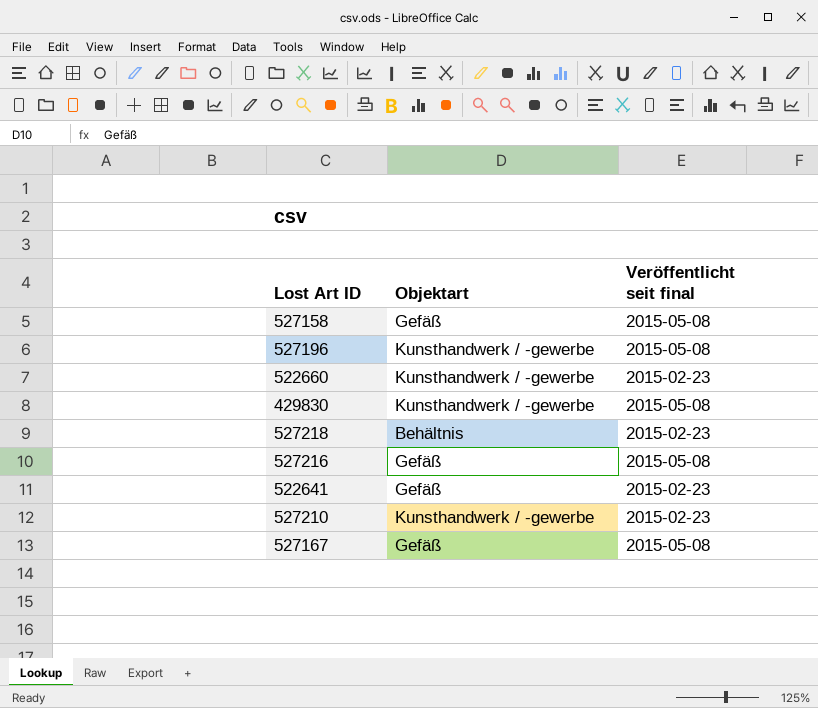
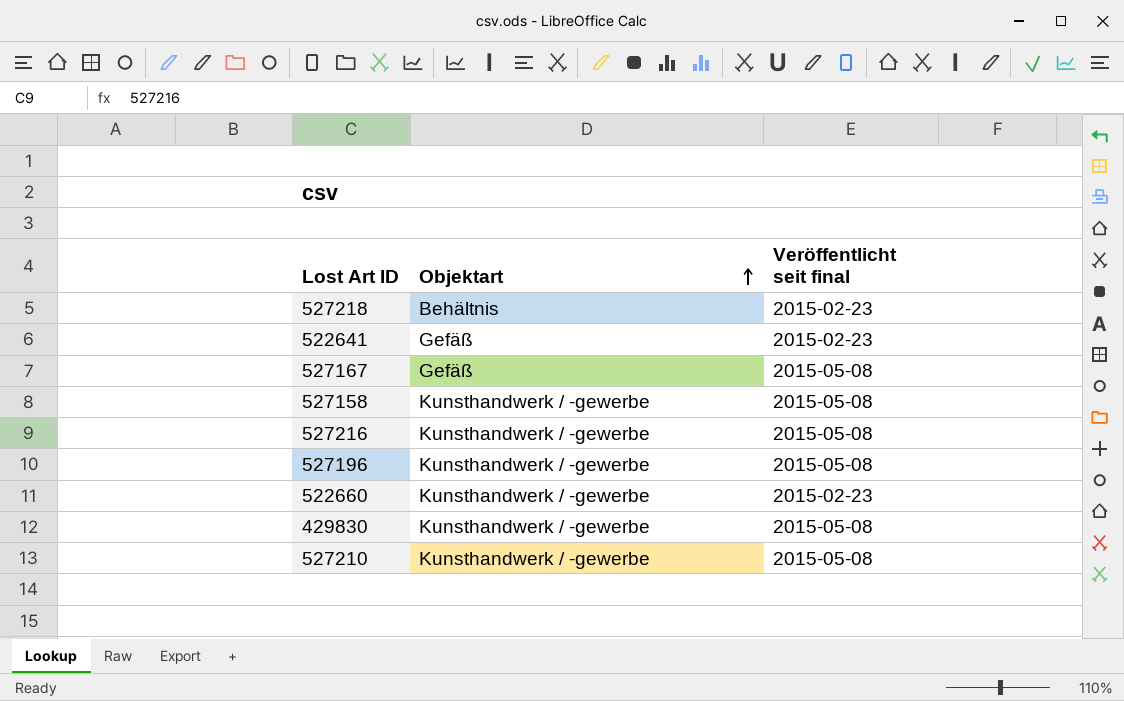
row order: none -> Objektart ascending
527158 | Objektart: Gefäß -> Kunsthandwerk / -gewerbe
527216 | Objektart: Gefäß -> Kunsthandwerk / -gewerbe
527210 | Veröffentlicht seit final: 2015-02-23 -> 2015-05-08

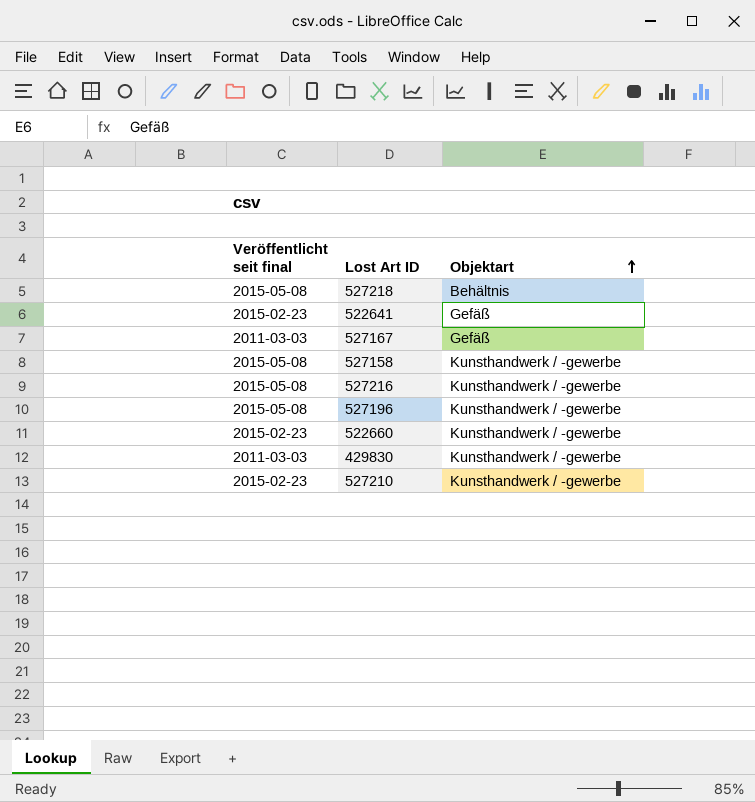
column Veröffentlicht seit final | position: 3 -> 1
527218 | Veröffentlicht seit final: 2015-02-23 -> 2015-05-08
527167 | Veröffentlicht seit final: 2015-05-08 -> 2011-03-03
429830 | Veröffentlicht seit final: 2015-05-08 -> 2011-03-03
527210 | Veröffentlicht seit final: 2015-05-08 -> 2015-02-23

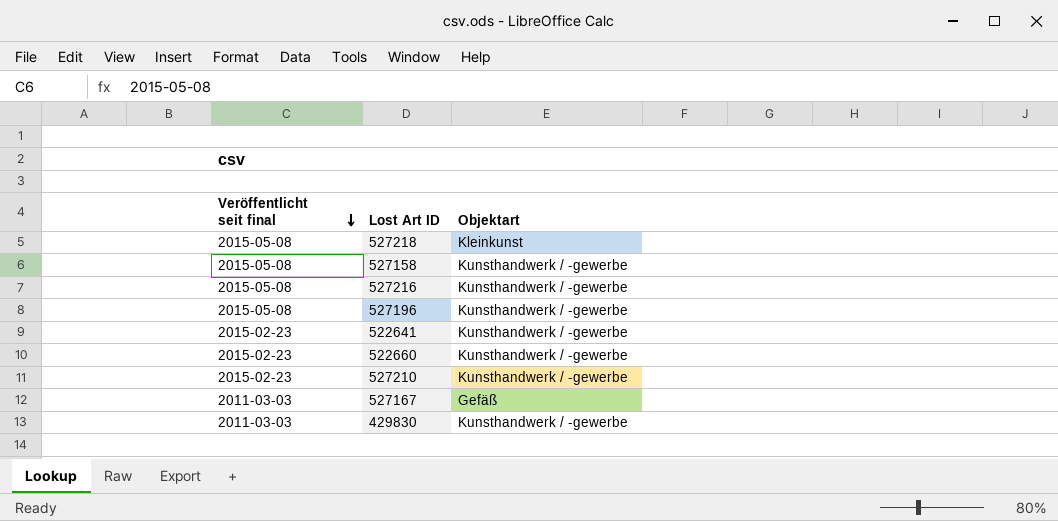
row order: Objektart ascending -> Veröffentlicht seit final descending
527218 | Objektart: Behältnis -> Kleinkunst
522641 | Objektart: Gefäß -> Kunsthandwerk / -gewerbe

